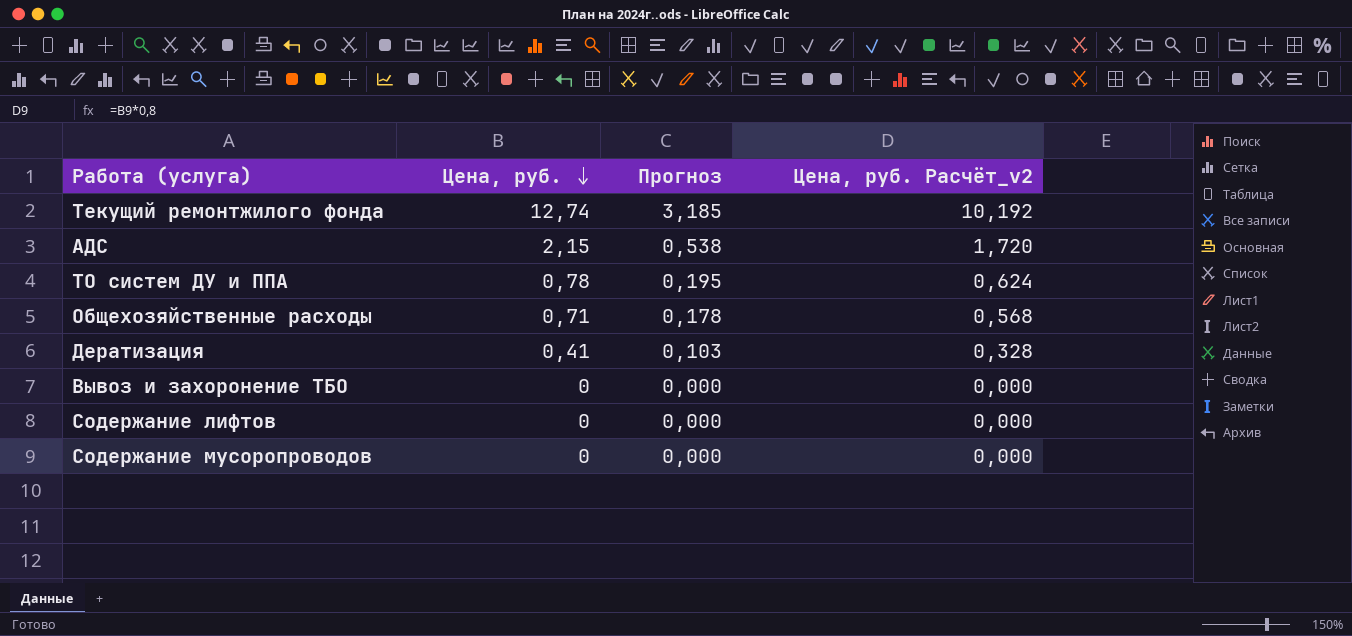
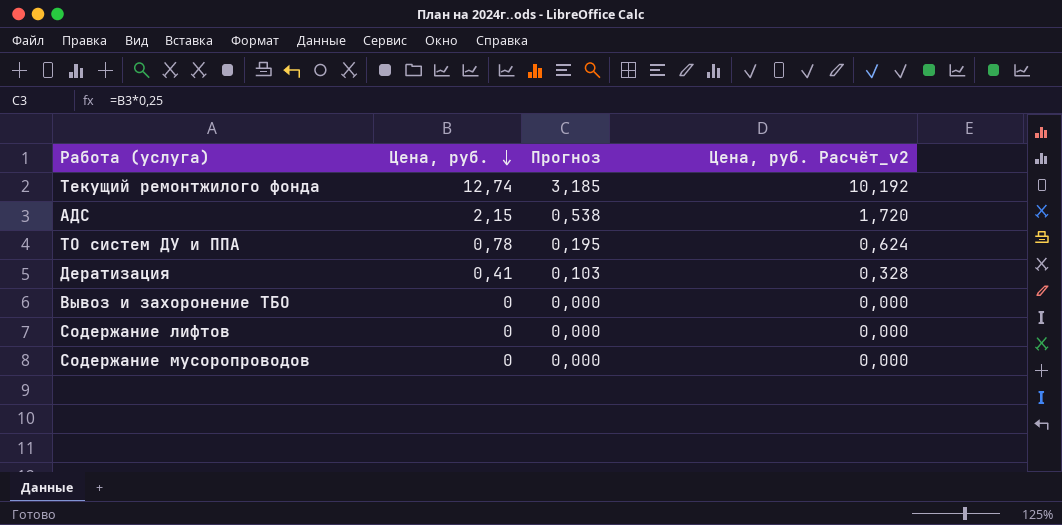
row Общехозяйственные расходы: 0,71 | 0,178 | 0,568 -> none

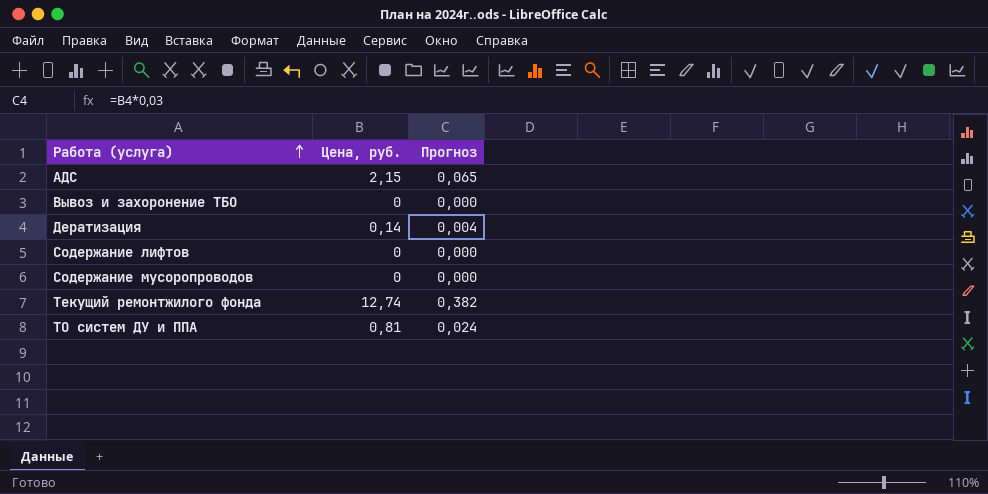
row order: Цена, руб. descending -> Работа (услуга) ascending
column Цена, руб. Расчёт_v2 | formula: [Цена, руб.] * 0,8 -> none
column Прогноз | formula: [Цена, руб.] * 0,25 -> [Цена, руб.] * 0,03
Дератизация | Цена, руб.: 0,41 -> 0,14
ТО систем ДУ и ППА | Цена, руб.: 0,78 -> 0,81

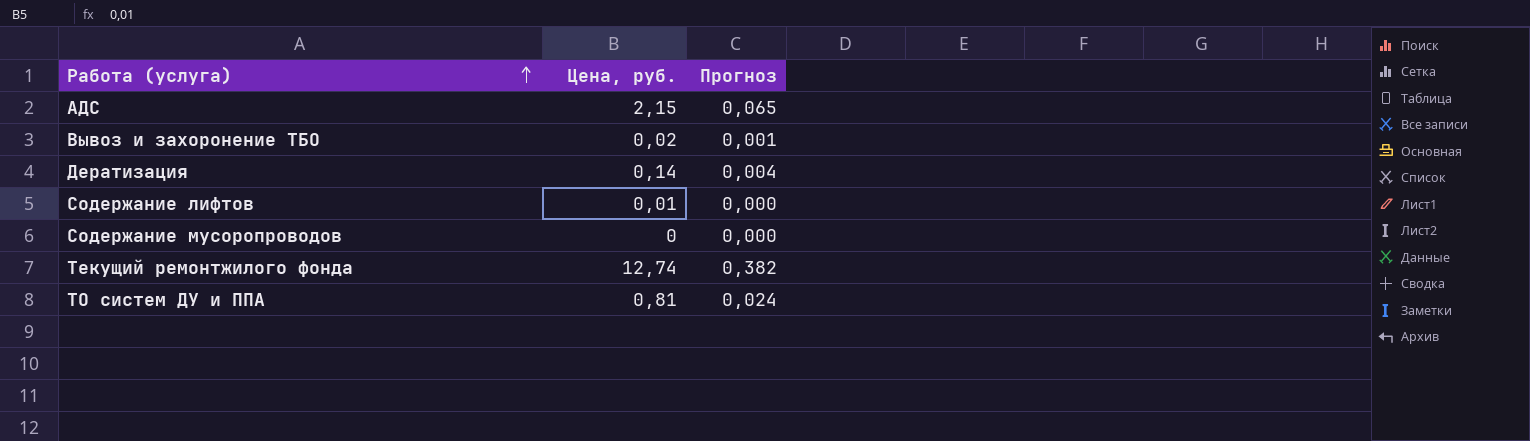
Вывоз и захоронение ТБО | Цена, руб.: 0 -> 0,02
Вывоз и захоронение ТБО | Прогноз: 0,000 -> 0,001
Содержание лифтов | Цена, руб.: 0 -> 0,01

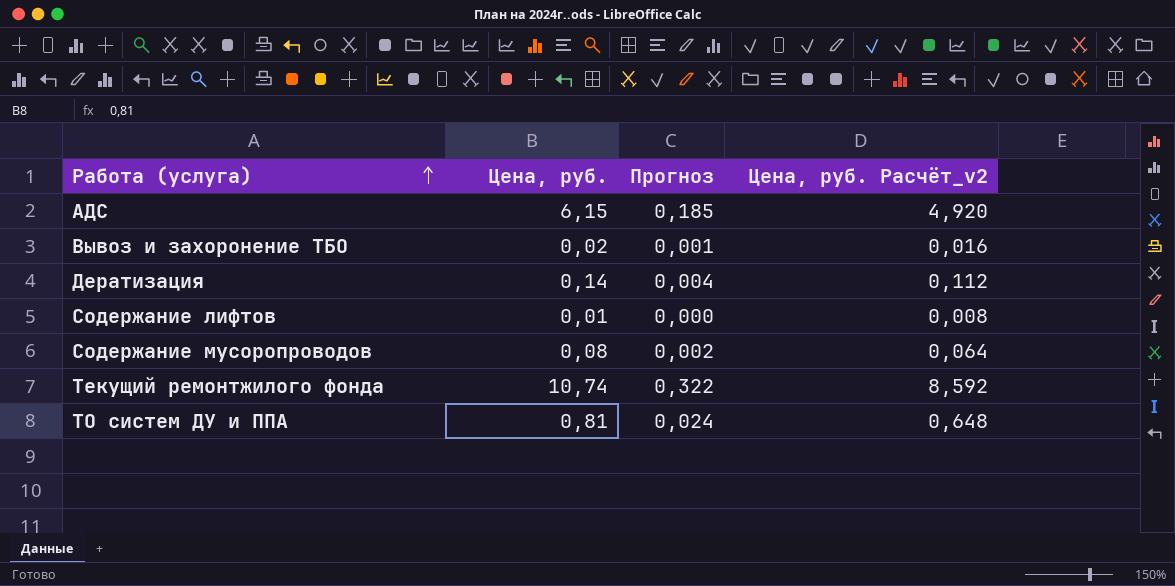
column Цена, руб. Расчёт_v2 | formula: none -> [Цена, руб.] * 0,8
АДС | Цена, руб.: 2,15 -> 6,15
АДС | Прогноз: 0,065 -> 0,185
Содержание мусоропроводов | Цена, руб.: 0 -> 0,08
Содержание мусоропроводов | Прогноз: 0,000 -> 0,002
Текущий ремонтжилого фонда | Цена, руб.: 12,74 -> 10,74
Текущий ремонтжилого фонда | Прогноз: 0,382 -> 0,322

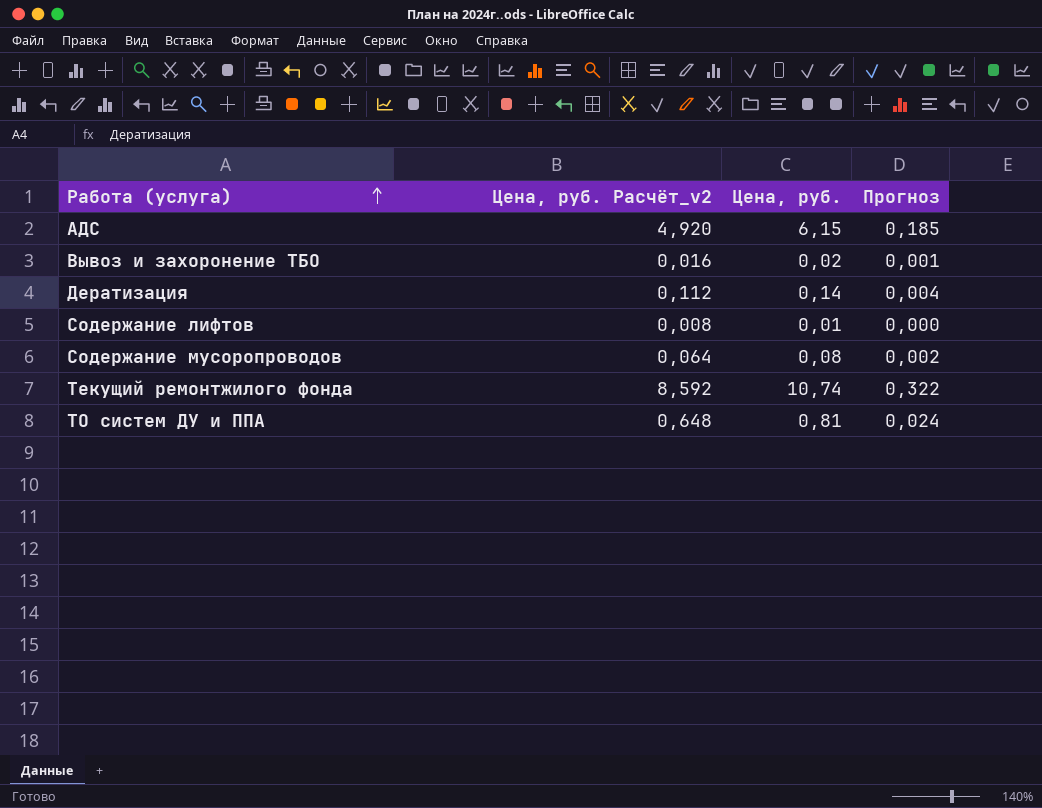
column Цена, руб. Расчёт_v2 | position: 4 -> 2

